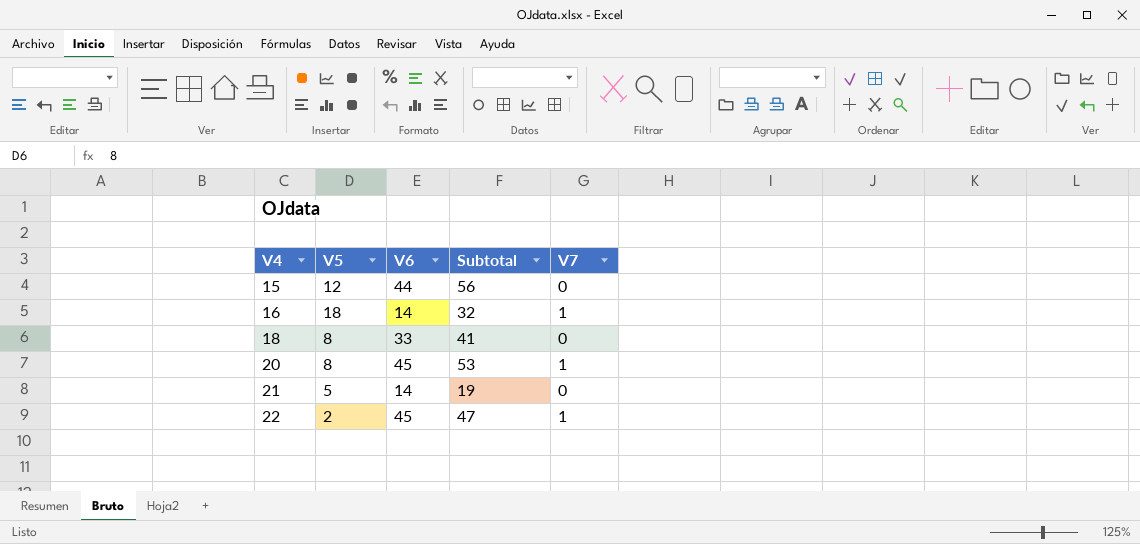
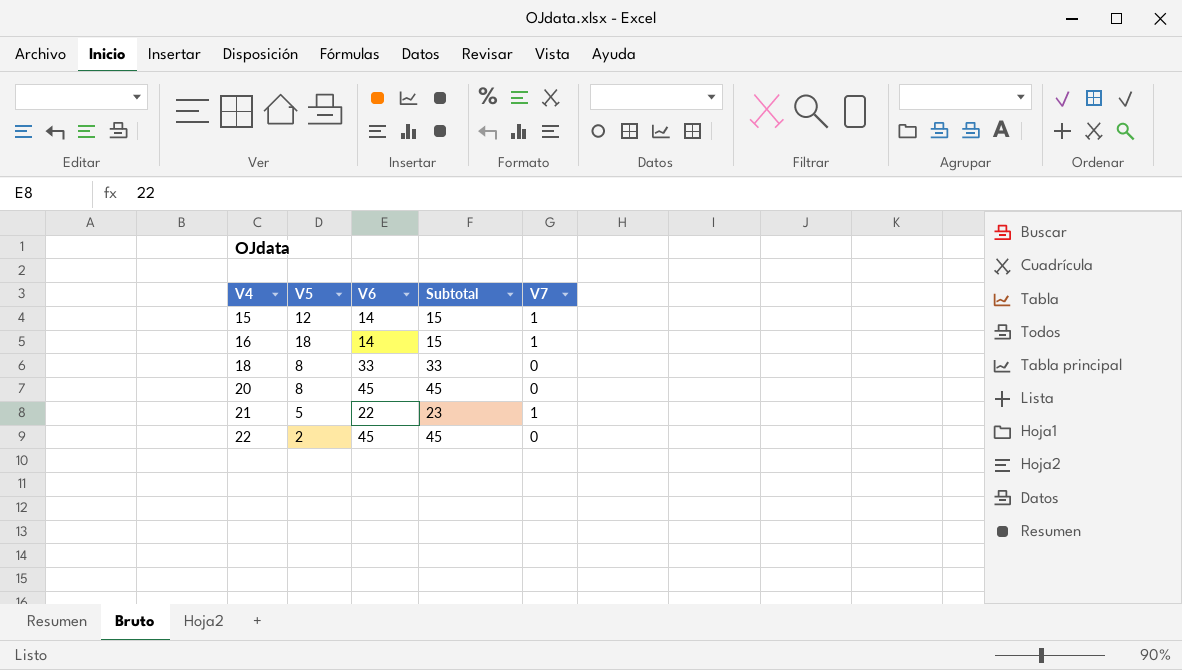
column Subtotal | formula: [V5] + [V6] -> [V6] + [V7]
15 | V6: 44 -> 14
15 | V7: 0 -> 1
20 | V7: 1 -> 0
21 | V6: 14 -> 22
21 | V7: 0 -> 1
22 | V7: 1 -> 0

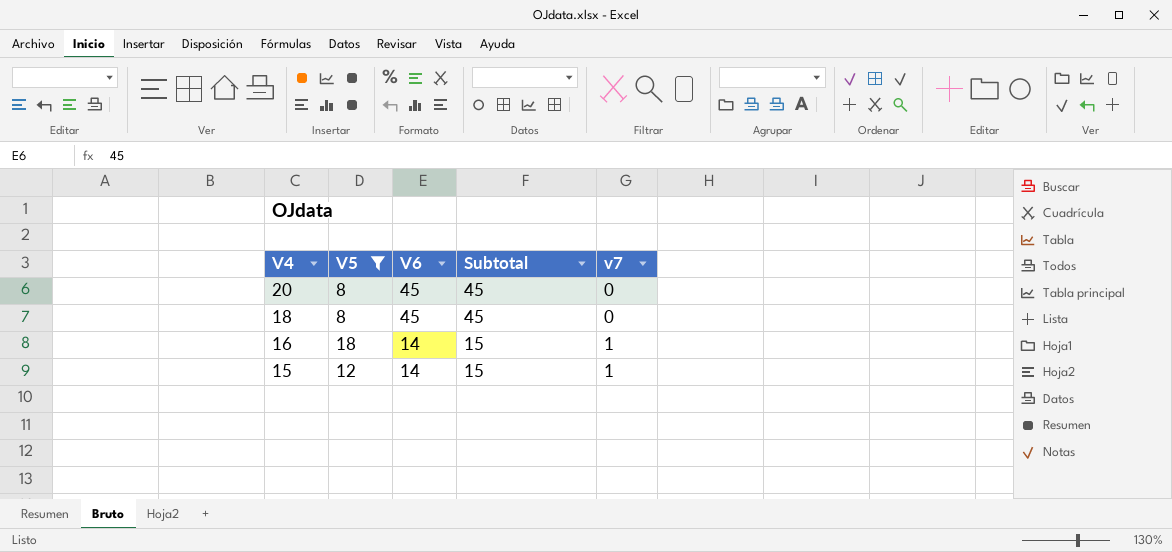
filter: none -> V5 >= 8
row order: V4 ascending -> V4 descending
column name: V7 -> v7
18 | V6: 33 -> 45
18 | Subtotal: 33 -> 45

